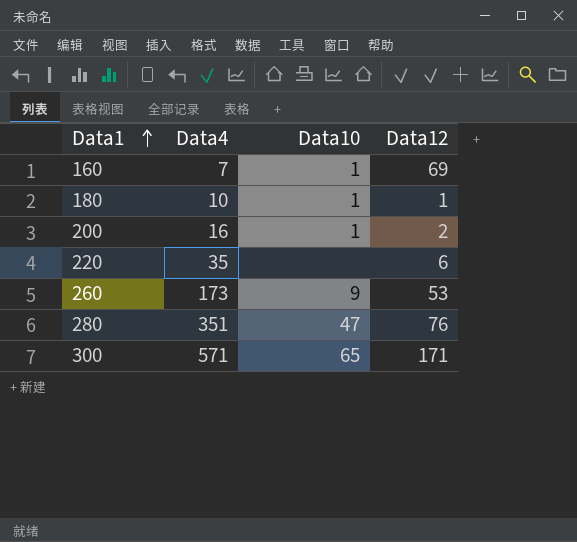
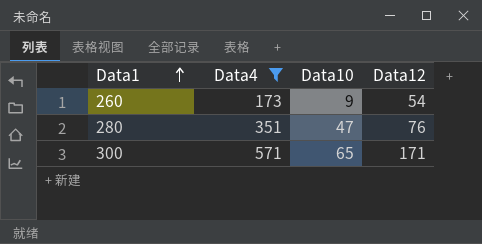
filter: none -> Data4 >= 173
260 | Data12: 53 -> 54

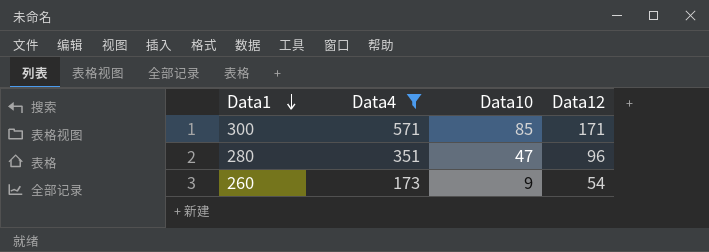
row order: Data1 ascending -> Data1 descending
300 | Data10: 65 -> 85
280 | Data12: 76 -> 96

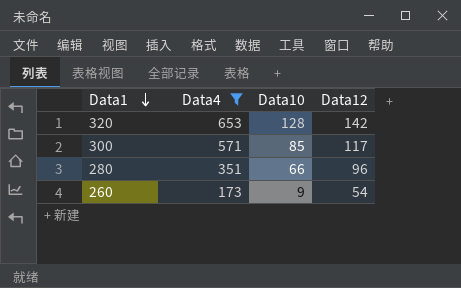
row 320: none -> 653 | 128 | 142
300 | Data12: 171 -> 117
280 | Data10: 47 -> 66

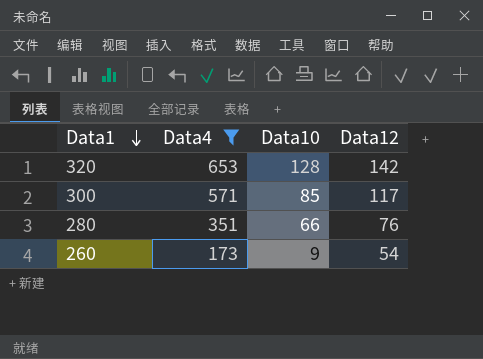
280 | Data12: 96 -> 76

